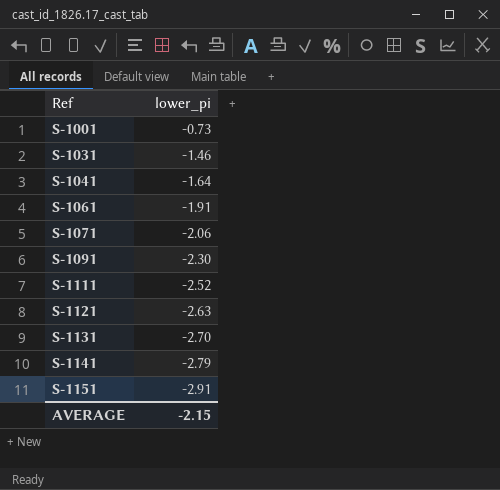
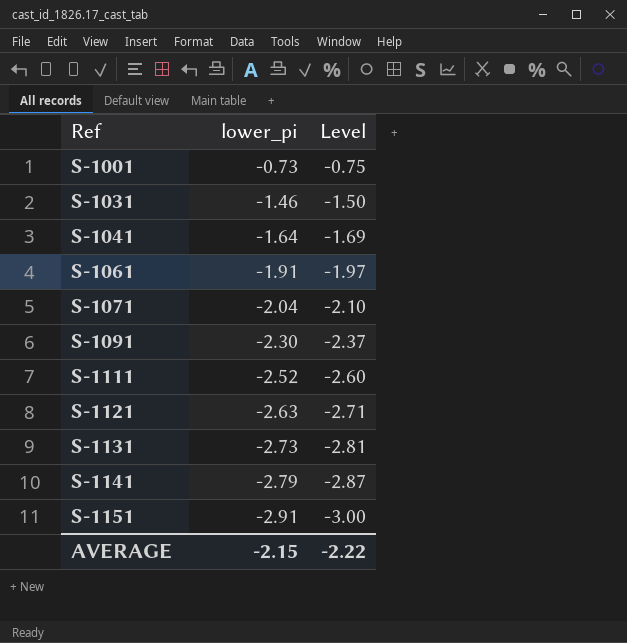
column Level | formula: none -> [lower_pi] * 1.03
S-1071 | lower_pi: -2.06 -> -2.04
S-1131 | lower_pi: -2.70 -> -2.73

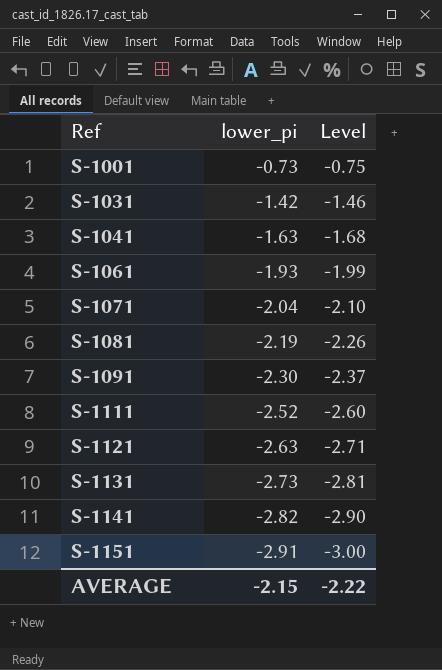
S-1031 | lower_pi: -1.46 -> -1.42
S-1031 | Level: -1.50 -> -1.46
S-1041 | lower_pi: -1.64 -> -1.63
S-1041 | Level: -1.69 -> -1.68
S-1061 | lower_pi: -1.91 -> -1.93
S-1061 | Level: -1.97 -> -1.99
row S-1081: none -> -2.19 | -2.26
S-1141 | lower_pi: -2.79 -> -2.82
S-1141 | Level: -2.87 -> -2.90

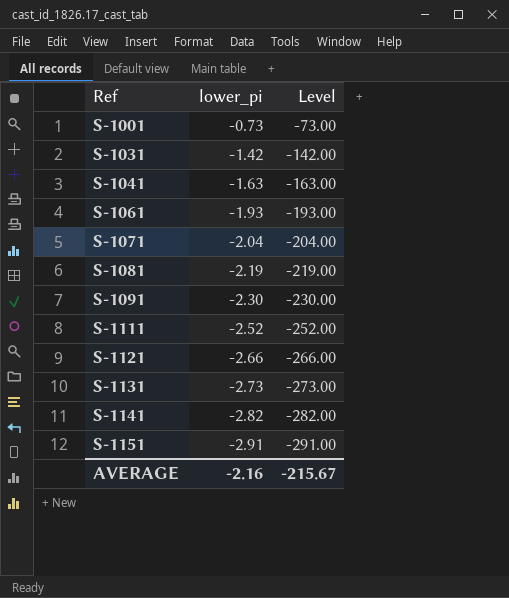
column Level | formula: [lower_pi] * 1.03 -> [lower_pi] * 100
S-1121 | lower_pi: -2.63 -> -2.66
AVERAGE | lower_pi: -2.15 -> -2.16
AVERAGE | Level: -2.22 -> -215.67

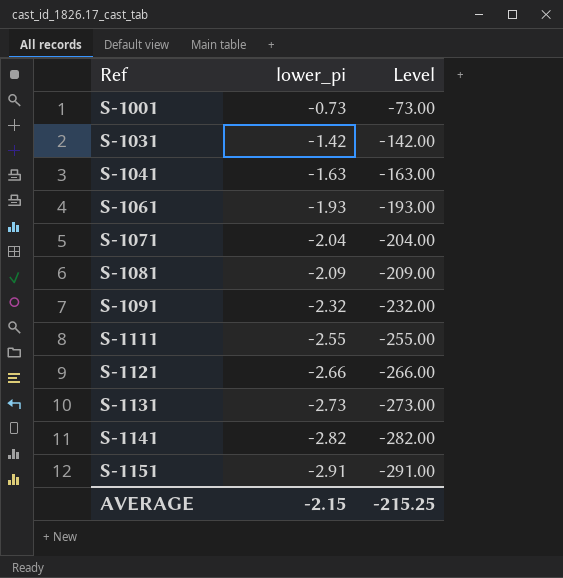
S-1081 | lower_pi: -2.19 -> -2.09
S-1081 | Level: -219.00 -> -209.00
S-1091 | lower_pi: -2.30 -> -2.32
S-1091 | Level: -230.00 -> -232.00
S-1111 | lower_pi: -2.52 -> -2.55
S-1111 | Level: -252.00 -> -255.00
AVERAGE | lower_pi: -2.16 -> -2.15
AVERAGE | Level: -215.67 -> -215.25

